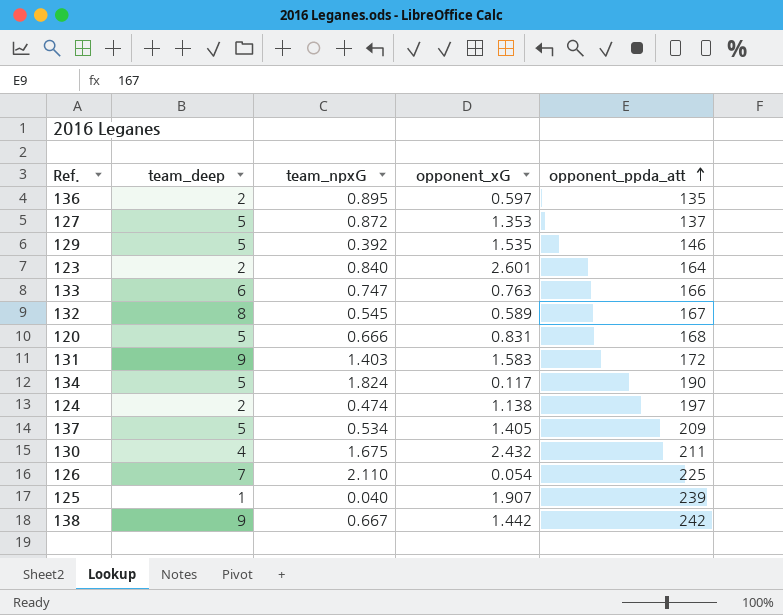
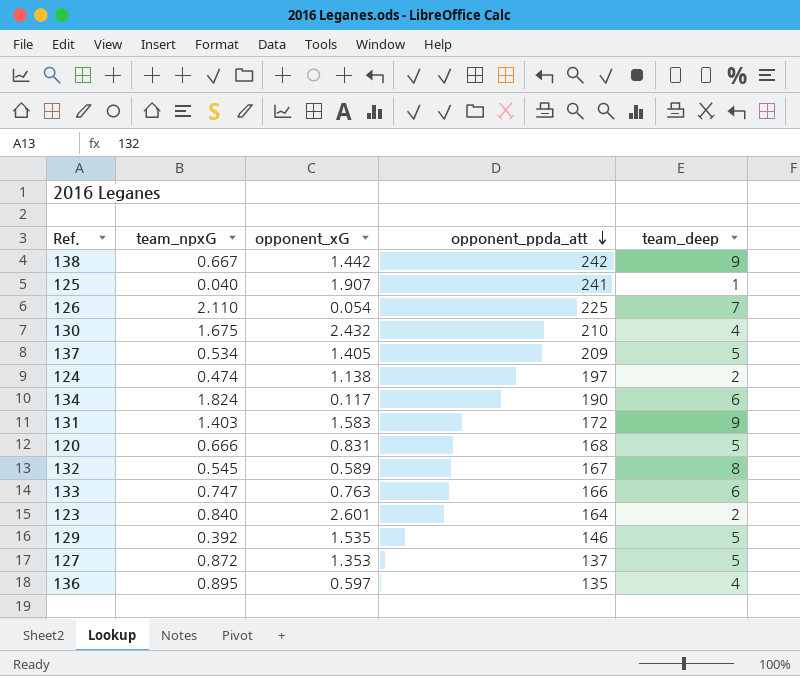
row order: opponent_ppda_att ascending -> opponent_ppda_att descending
column team_deep | position: 2 -> 5
125 | opponent_ppda_att: 239 -> 241
130 | opponent_ppda_att: 211 -> 210
134 | team_deep: 5 -> 6
136 | team_deep: 2 -> 4

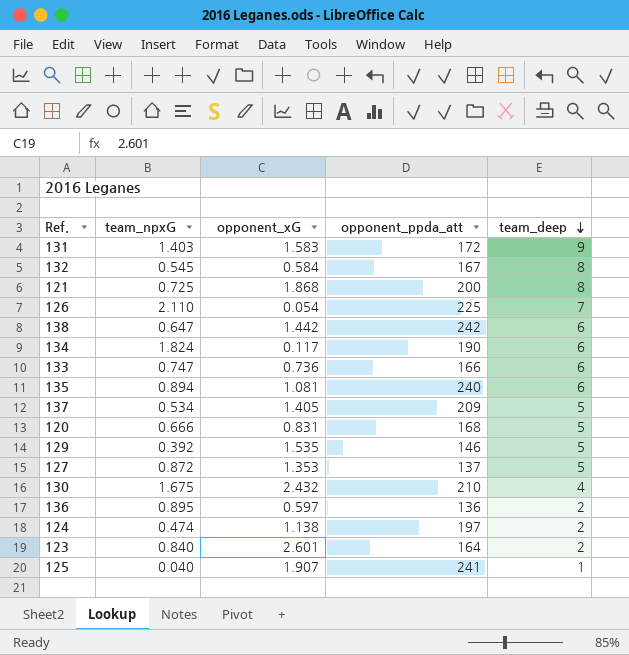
row order: opponent_ppda_att descending -> team_deep descending
132 | opponent_xG: 0.589 -> 0.584
row 121: none -> 0.725 | 1.868 | 200 | 8
138 | team_npxG: 0.667 -> 0.647
138 | team_deep: 9 -> 6
133 | opponent_xG: 0.763 -> 0.736
row 135: none -> 0.894 | 1.081 | 240 | 6
136 | opponent_ppda_att: 135 -> 136
136 | team_deep: 4 -> 2

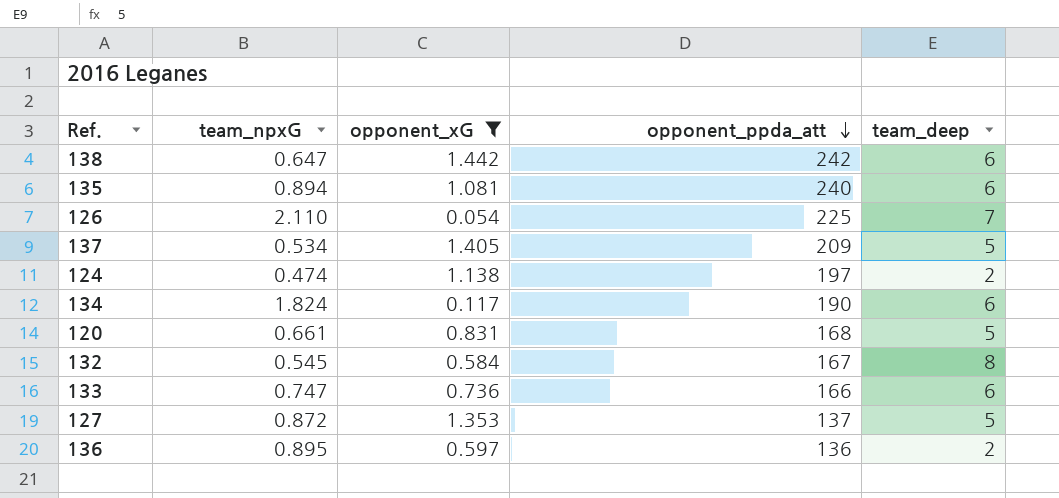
filter: none -> opponent_xG <= 1.442
row order: team_deep descending -> opponent_ppda_att descending
120 | team_npxG: 0.666 -> 0.661

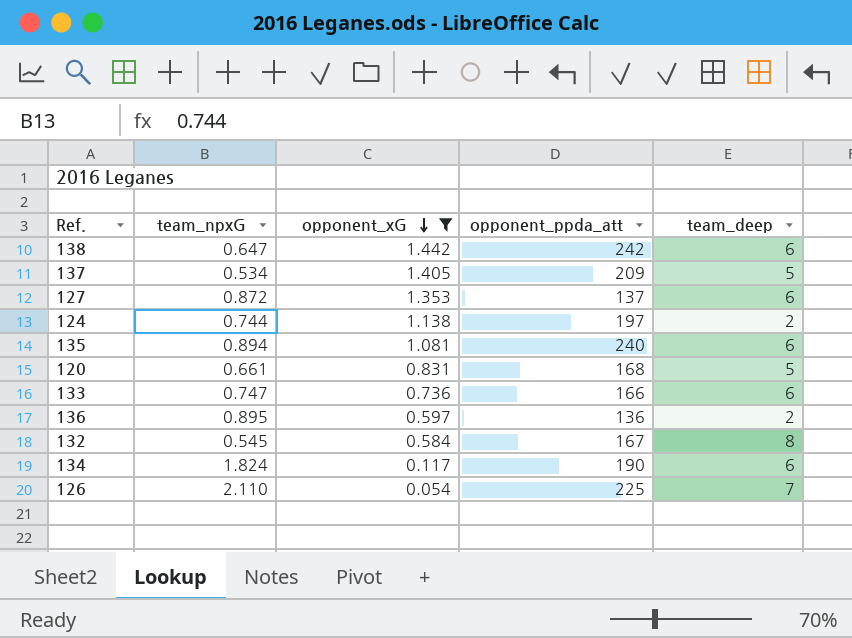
row order: opponent_ppda_att descending -> opponent_xG descending
127 | team_deep: 5 -> 6
124 | team_npxG: 0.474 -> 0.744

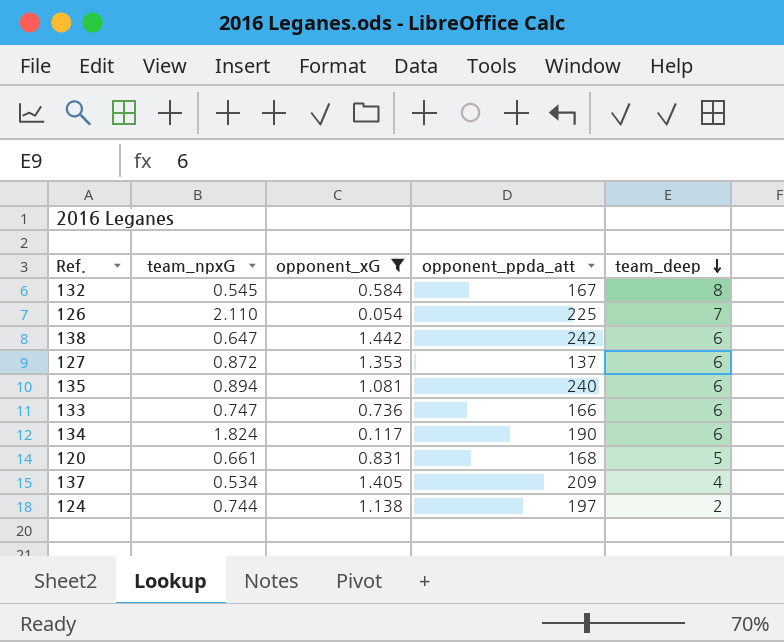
row order: opponent_xG descending -> team_deep descending
row 136: 0.895 | 0.597 | 136 | 2 -> none
137 | team_deep: 5 -> 4

